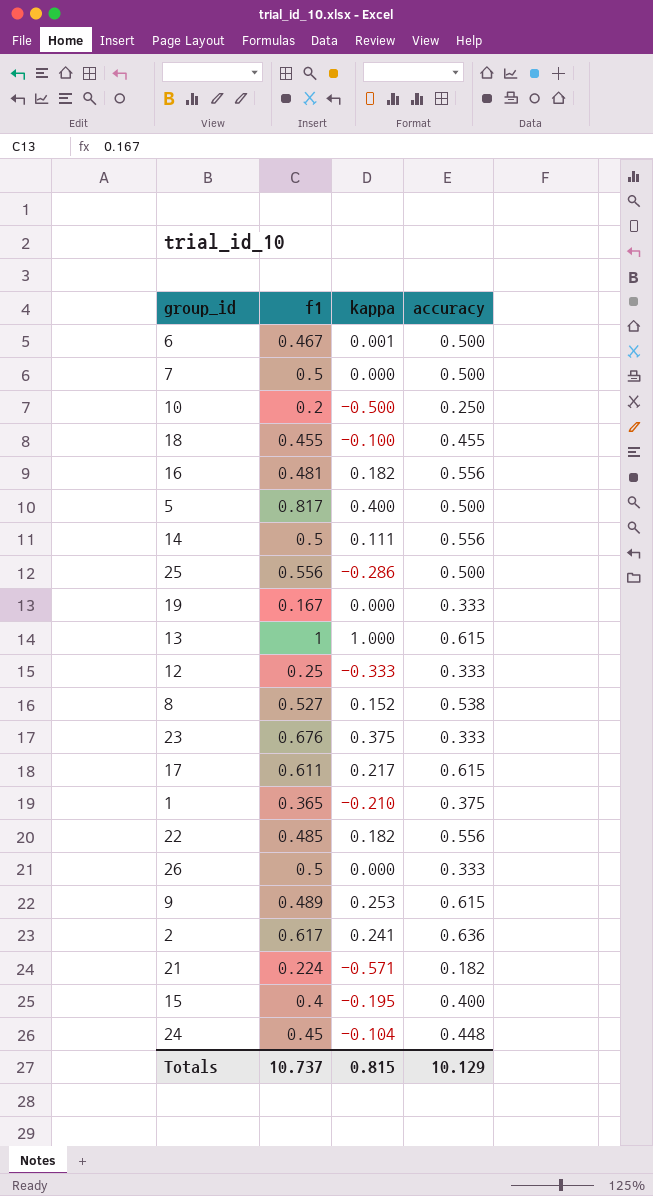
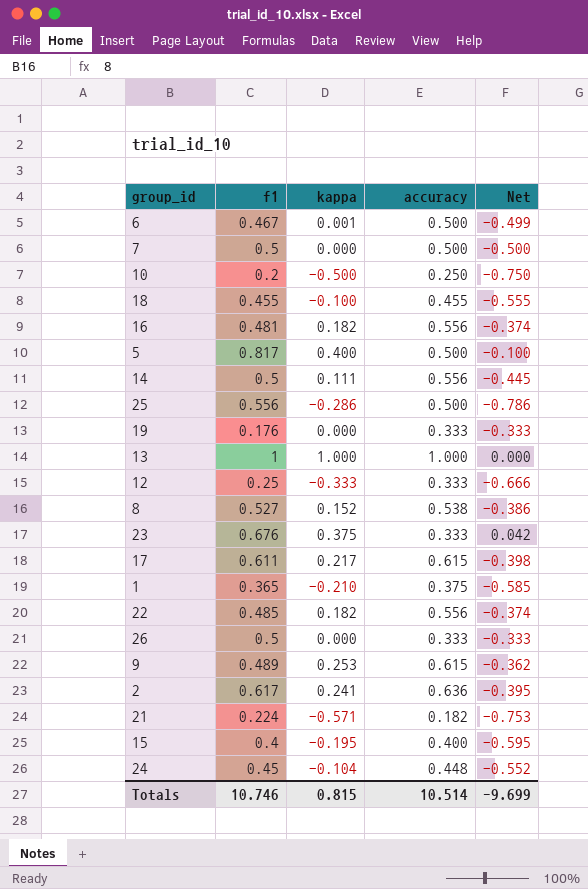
column Net | formula: none -> [kappa] - [accuracy]
19 | f1: 0.167 -> 0.176
13 | accuracy: 0.615 -> 1.000
Totals | f1: 10.737 -> 10.746
Totals | accuracy: 10.129 -> 10.514

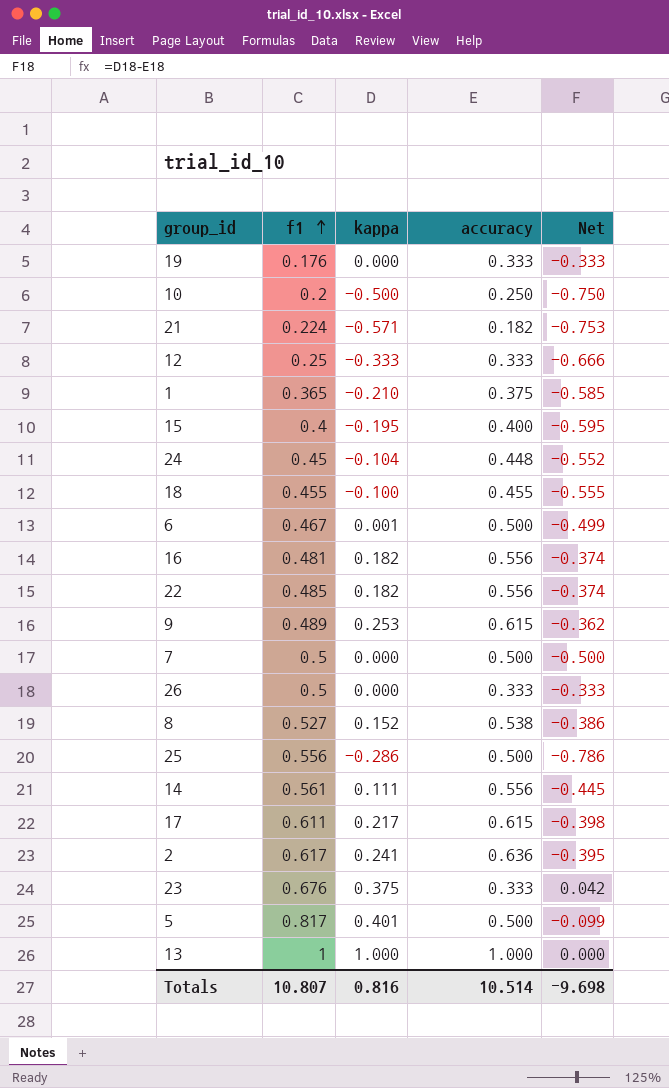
row order: none -> f1 ascending
14 | f1: 0.5 -> 0.561
5 | kappa: 0.400 -> 0.401
5 | Net: -0.100 -> -0.099
Totals | f1: 10.746 -> 10.807
Totals | kappa: 0.815 -> 0.816
Totals | Net: -9.699 -> -9.698

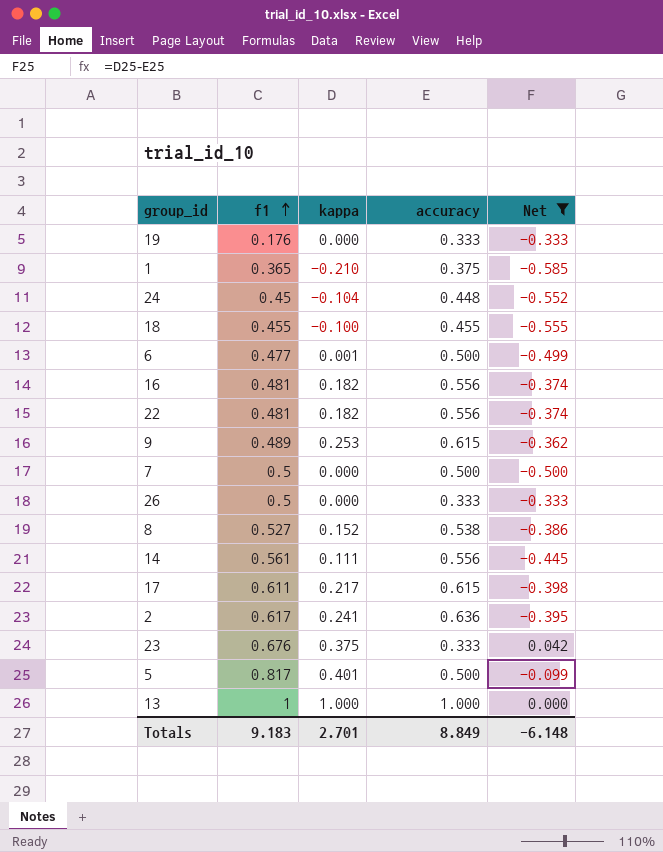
filter: none -> Net >= -0.585
6 | f1: 0.467 -> 0.477
22 | f1: 0.485 -> 0.481
Totals | f1: 10.807 -> 9.183
Totals | kappa: 0.816 -> 2.701
Totals | accuracy: 10.514 -> 8.849
Totals | Net: -9.698 -> -6.148

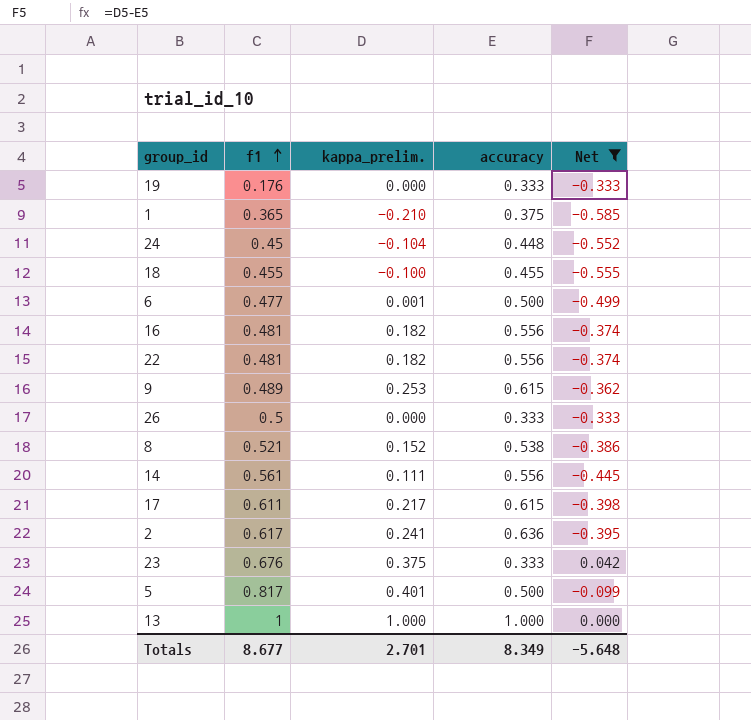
column name: kappa -> kappa_prelim.
row 7: 0.5 | 0.000 | 0.500 | -0.500 -> none
8 | f1: 0.527 -> 0.521
Totals | f1: 9.183 -> 8.677
Totals | accuracy: 8.849 -> 8.349
Totals | Net: -6.148 -> -5.648

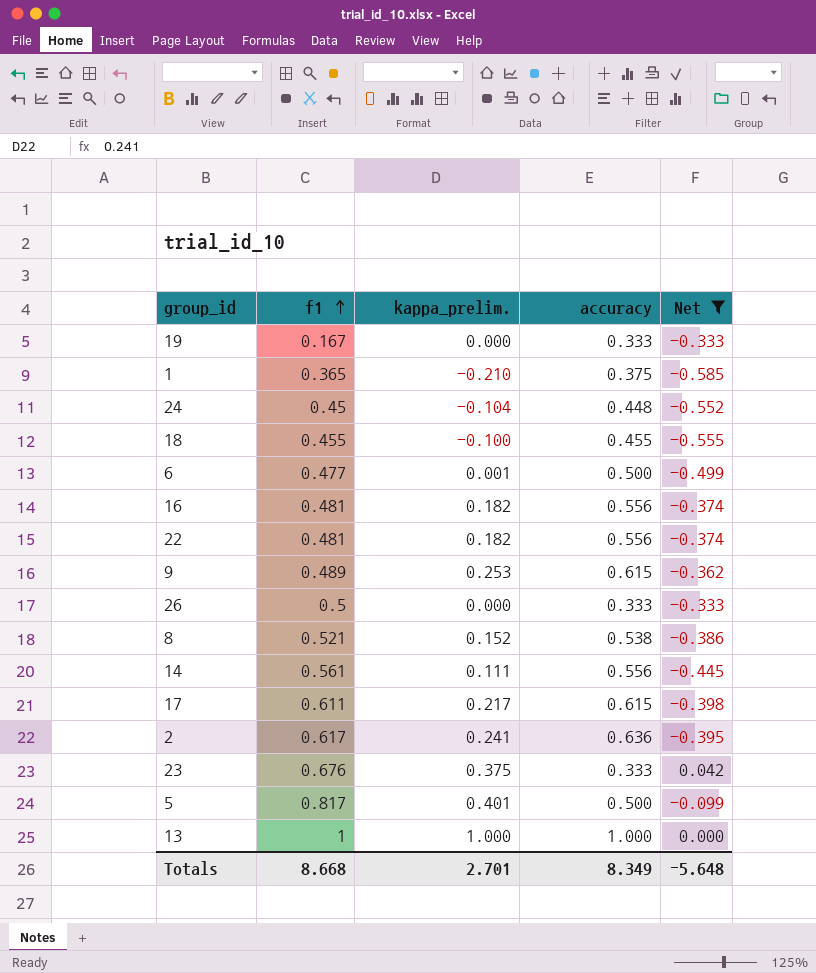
19 | f1: 0.176 -> 0.167
Totals | f1: 8.677 -> 8.668

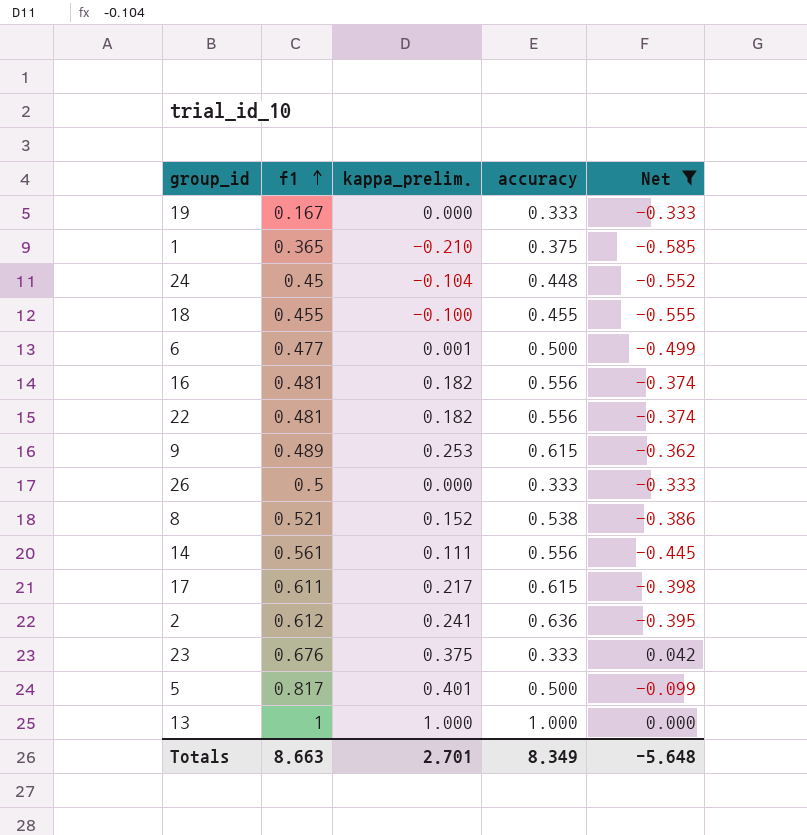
2 | f1: 0.617 -> 0.612
Totals | f1: 8.668 -> 8.663

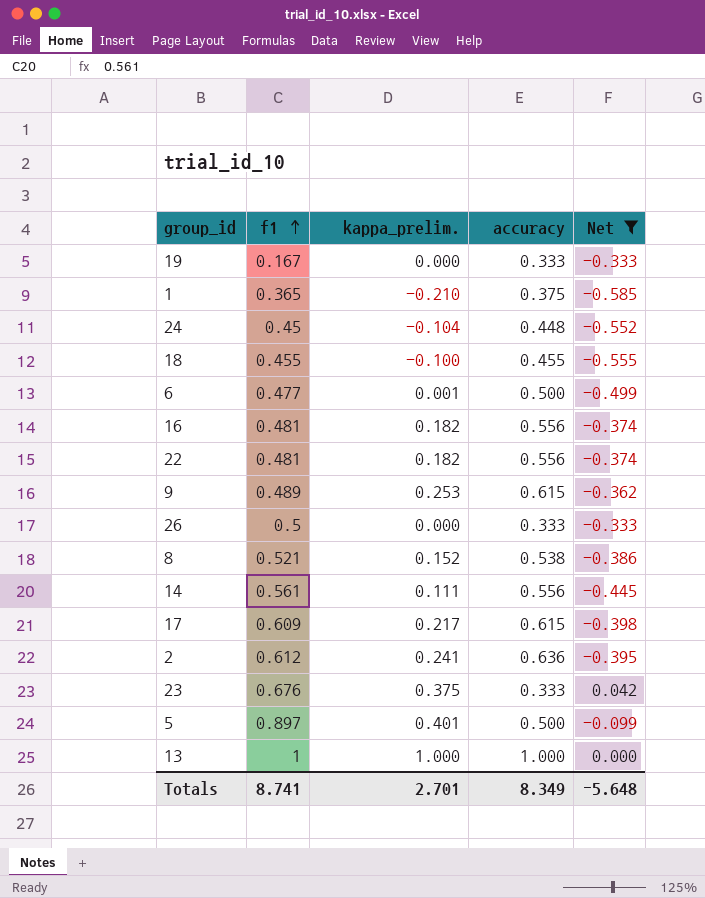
17 | f1: 0.611 -> 0.609
5 | f1: 0.817 -> 0.897
Totals | f1: 8.663 -> 8.741

